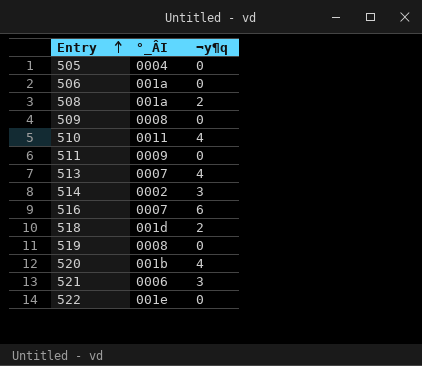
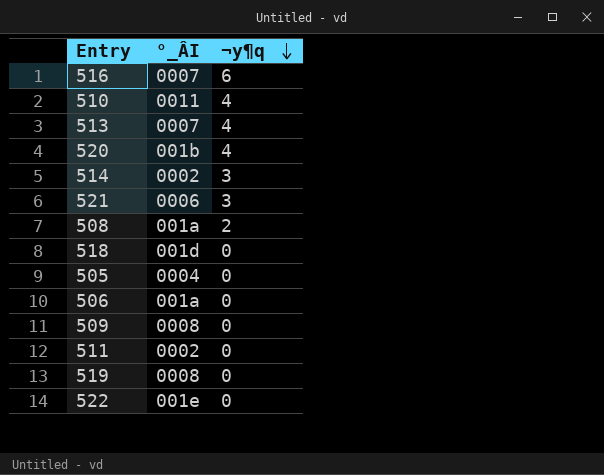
row order: Entry ascending -> ¬y¶q descending
518 | ¬y¶q: 2 -> 0
511 | °_ÂI: 0009 -> 0002

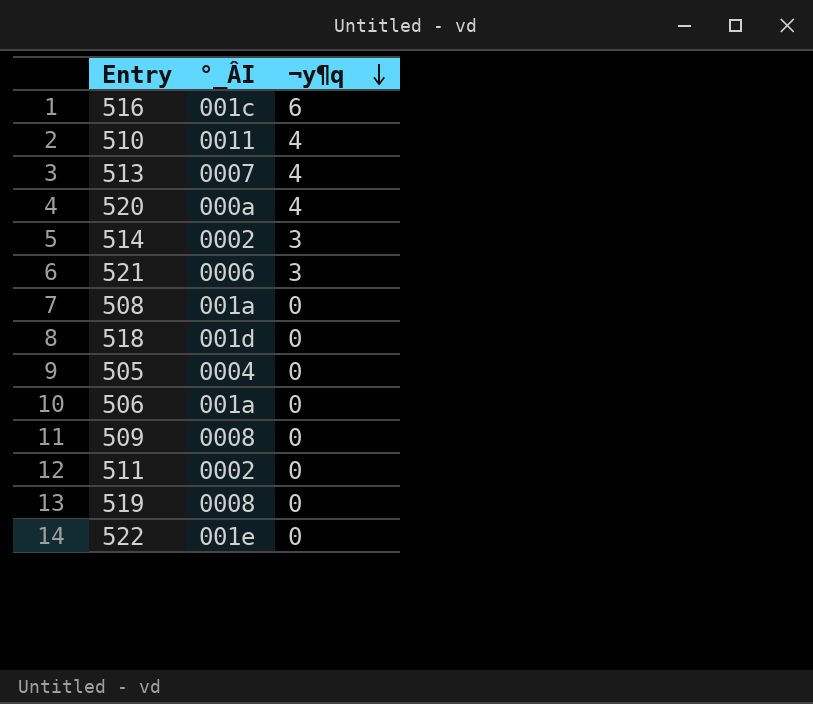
516 | °_ÂI: 0007 -> 001c
520 | °_ÂI: 001b -> 000a
508 | ¬y¶q: 2 -> 0

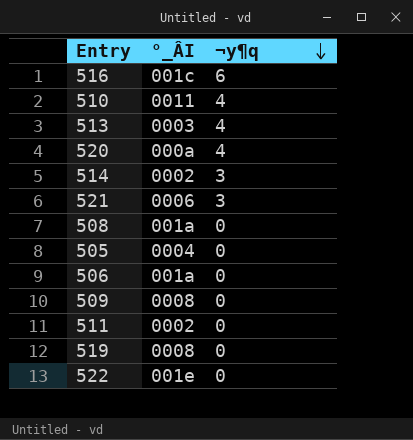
row 518: 001d | 0 -> none
513 | °_ÂI: 0007 -> 0003

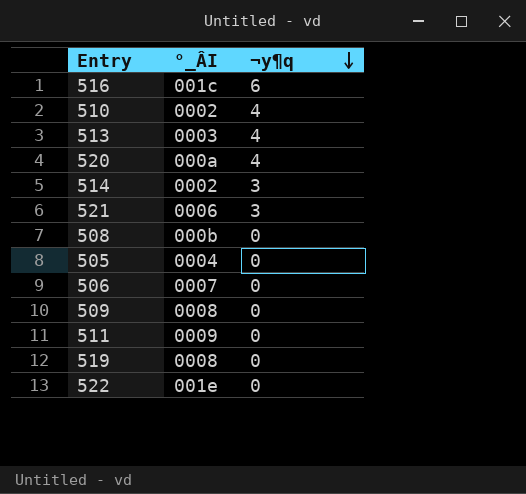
510 | °_ÂI: 0011 -> 0002
508 | °_ÂI: 001a -> 000b
506 | °_ÂI: 001a -> 0007
511 | °_ÂI: 0002 -> 0009

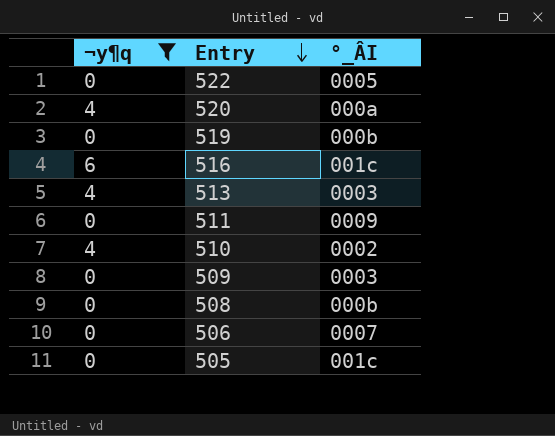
filter: none -> ¬y¶q != 3
row order: ¬y¶q descending -> Entry descending
column ¬y¶q | position: 3 -> 1
522 | °_ÂI: 001e -> 0005
519 | °_ÂI: 0008 -> 000b
509 | °_ÂI: 0008 -> 0003
505 | °_ÂI: 0004 -> 001c

